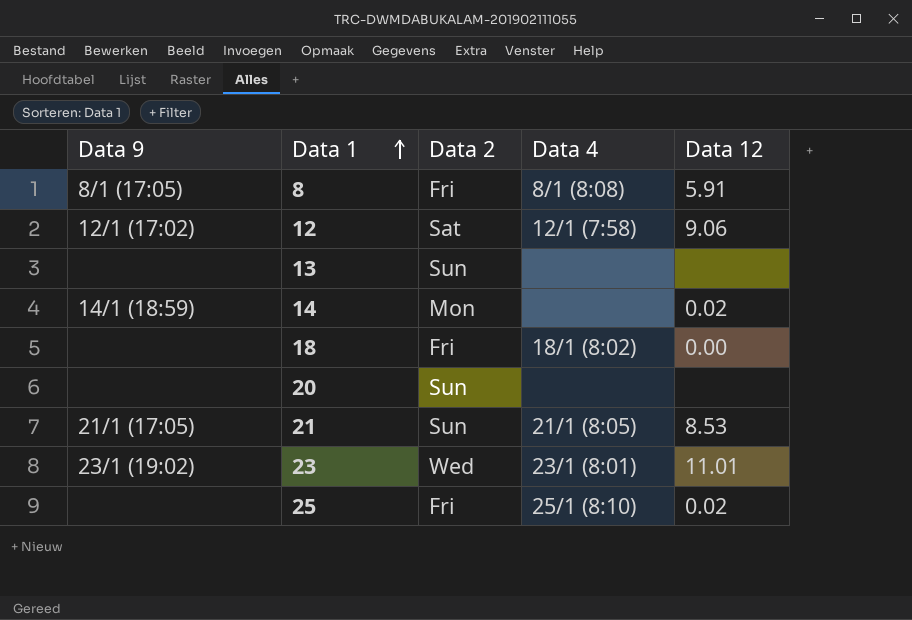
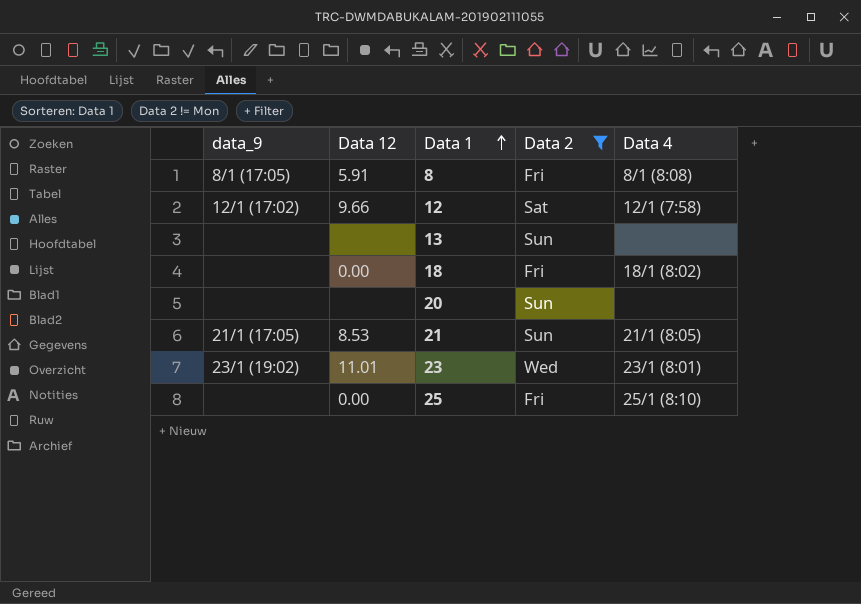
filter: none -> Data 2 != Mon
column name: Data 9 -> data_9
column Data 12 | position: 5 -> 2
12 | Data 12: 9.06 -> 9.66
25 | Data 12: 0.02 -> 0.00

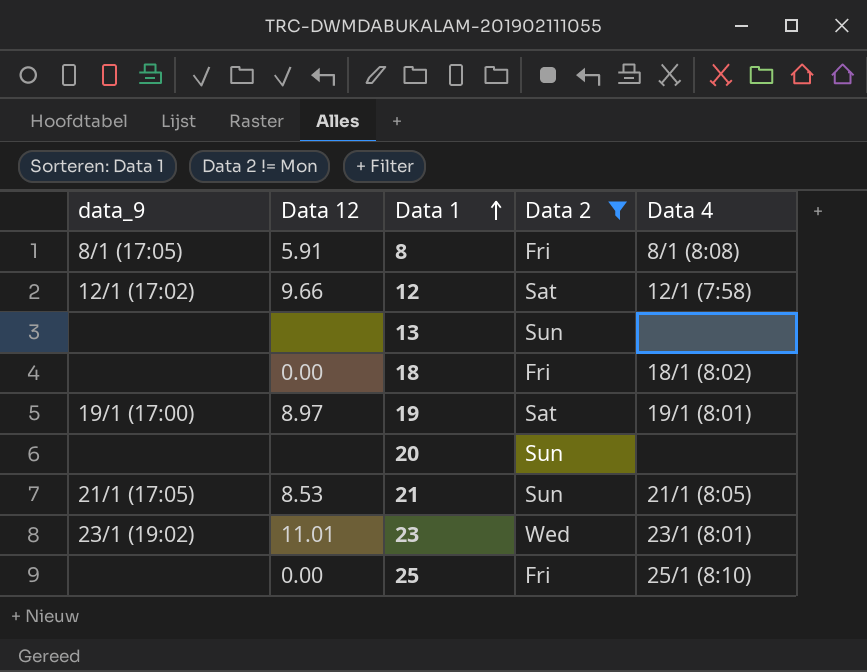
row 19: none -> 19/1 (17:00) | 8.97 | Sat | 19/1 (8:01)

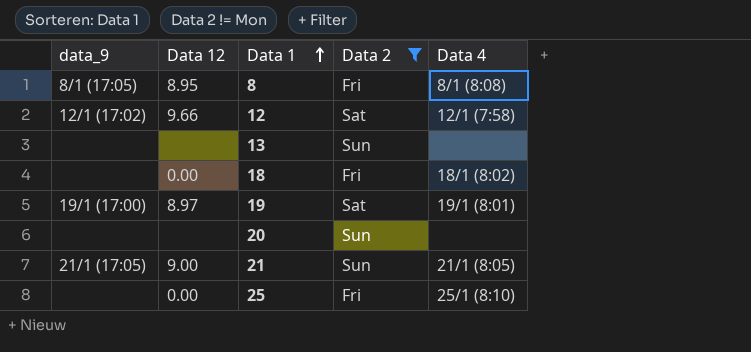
row 23: 23/1 (19:02) | 11.01 | Wed | 23/1 (8:01) -> none
8 | Data 12: 5.91 -> 8.95
21 | Data 12: 8.53 -> 9.00

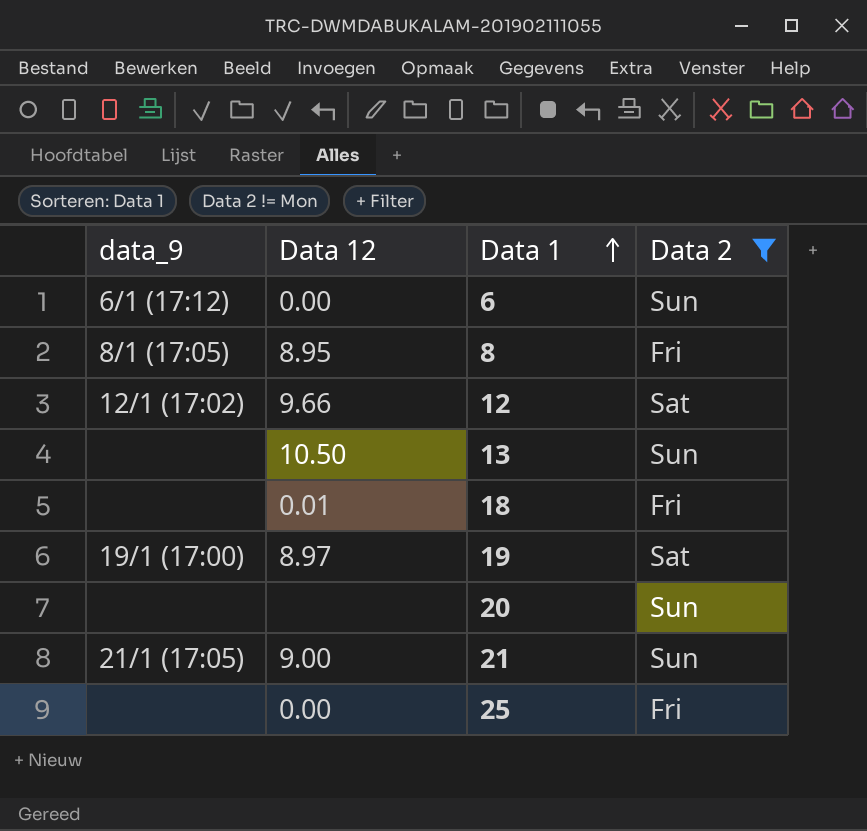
column Data 4 | position: 5 -> none
row 6: none -> 6/1 (17:12) | 0.00 | Sun
13 | Data 12: none -> 10.50
18 | Data 12: 0.00 -> 0.01

